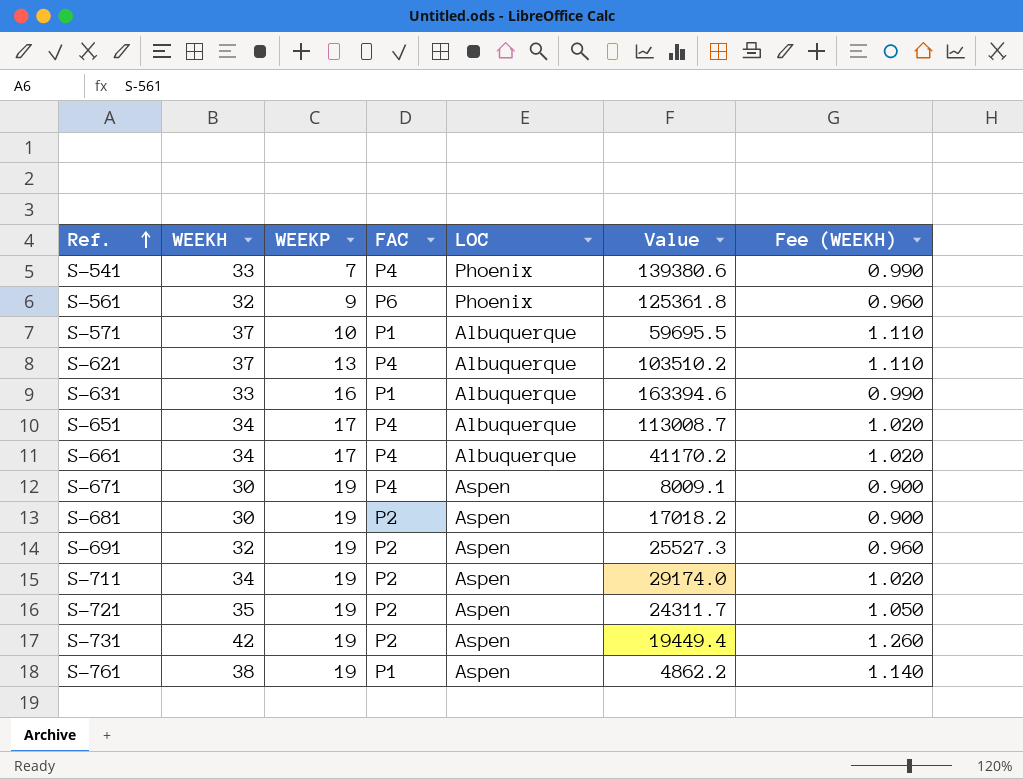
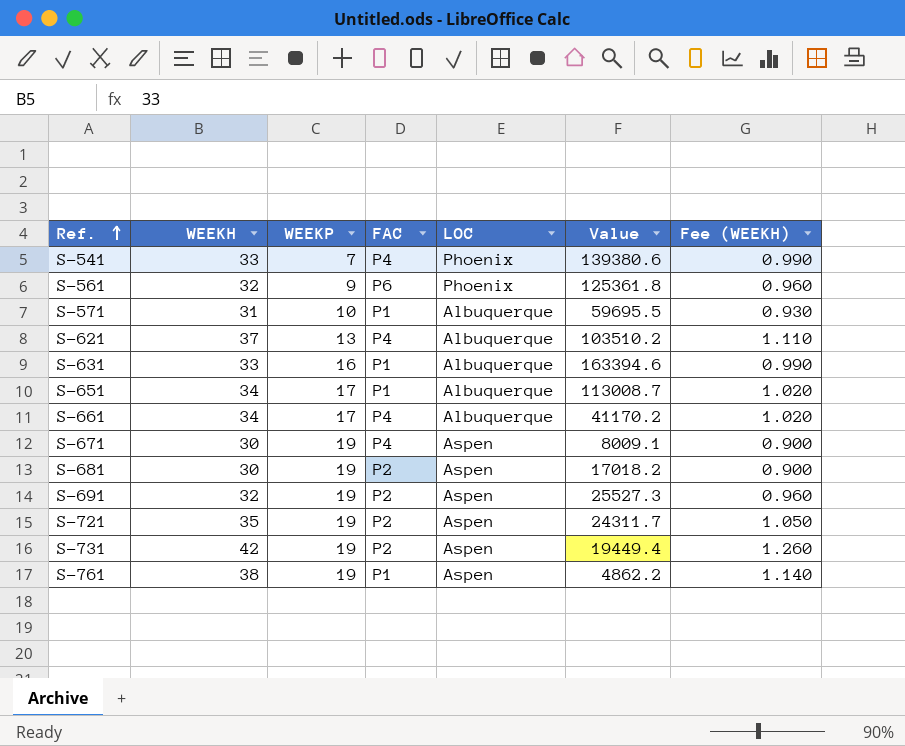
row S-711: 34 | 19 | P2 | Aspen | 29174.0 | 1.020 -> none
S-571 | WEEKH: 37 -> 31
S-571 | Fee (WEEKH): 1.110 -> 0.930
S-651 | FAC: P4 -> P1

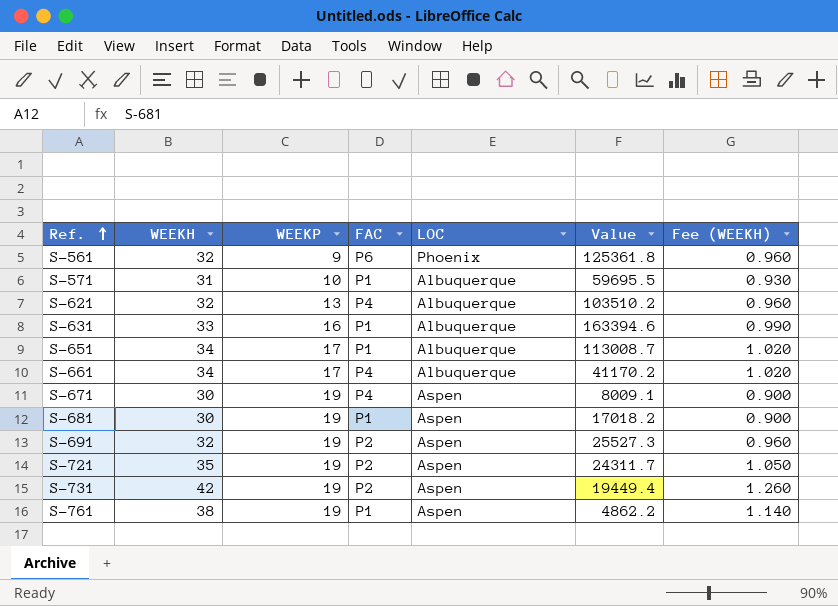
row S-541: 33 | 7 | P4 | Phoenix | 139380.6 | 0.990 -> none
S-621 | WEEKH: 37 -> 32
S-621 | Fee (WEEKH): 1.110 -> 0.960
S-681 | FAC: P2 -> P1

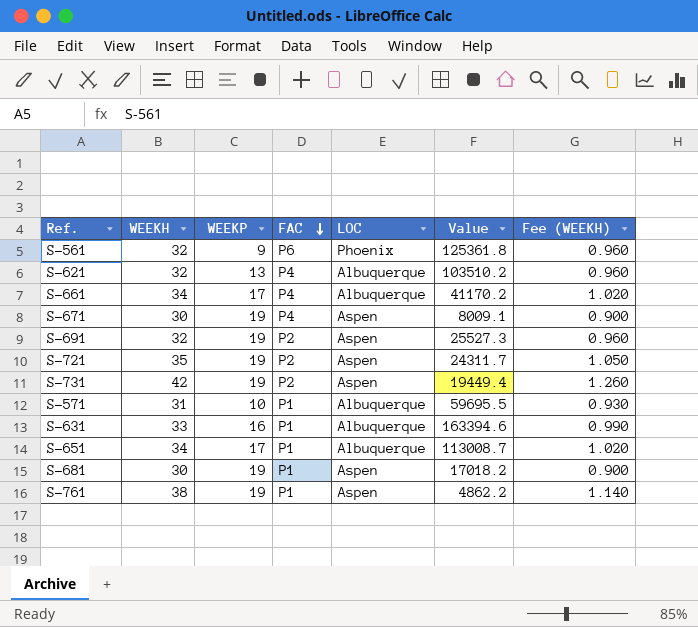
row order: Ref. ascending -> FAC descending

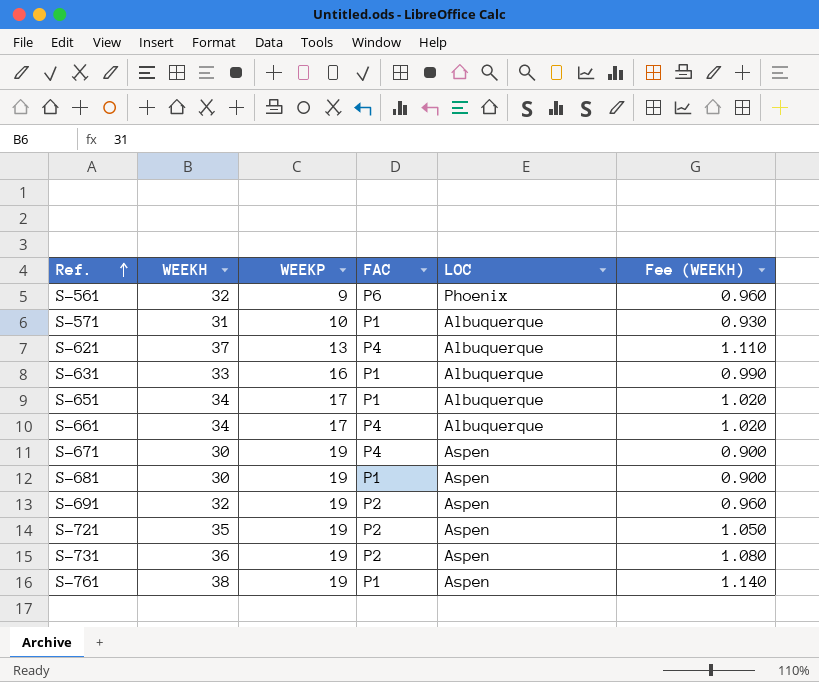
row order: FAC descending -> Ref. ascending
column Value | position: 6 -> none
S-621 | WEEKH: 32 -> 37
S-621 | Fee (WEEKH): 0.960 -> 1.110
S-731 | WEEKH: 42 -> 36
S-731 | Fee (WEEKH): 1.260 -> 1.080

